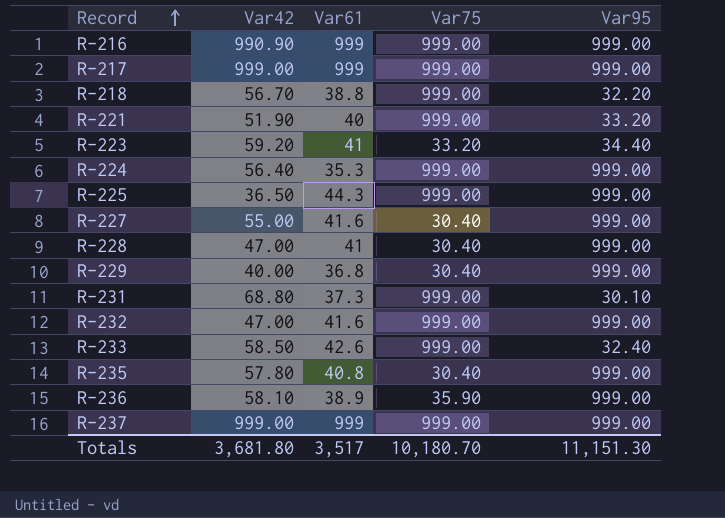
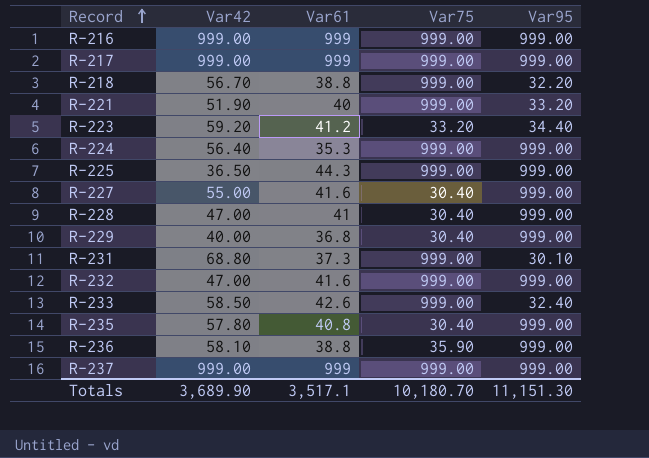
R-216 | Var42: 990.90 -> 999.00
R-223 | Var61: 41 -> 41.2
R-236 | Var61: 38.9 -> 38.8
Totals | Var42: 3,681.80 -> 3,689.90
Totals | Var61: 3,517 -> 3,517.1

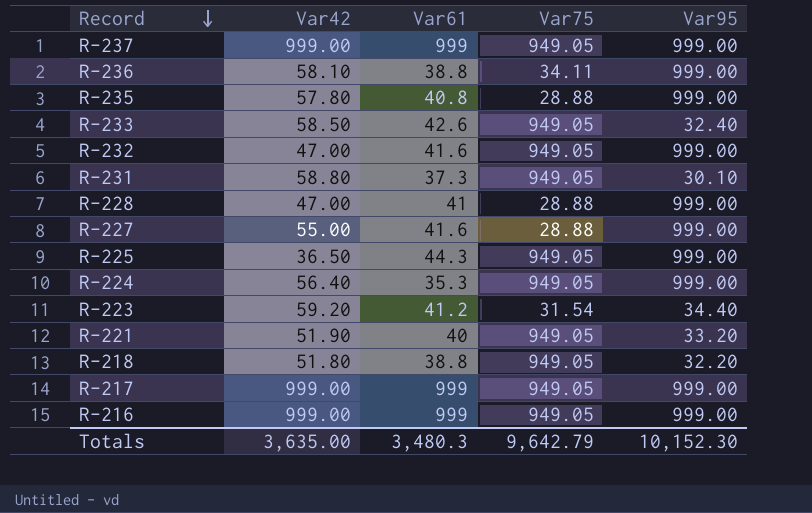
row order: Record ascending -> Record descending
row R-229: 40.00 | 36.8 | 30.40 | 999.00 -> none
R-237 | Var75: 999.00 -> 949.05
R-236 | Var75: 35.90 -> 34.11
R-235 | Var75: 30.40 -> 28.88
R-233 | Var75: 999.00 -> 949.05
R-232 | Var75: 999.00 -> 949.05
R-231 | Var42: 68.80 -> 58.80
R-231 | Var75: 999.00 -> 949.05
R-228 | Var75: 30.40 -> 28.88
R-227 | Var75: 30.40 -> 28.88
R-225 | Var75: 999.00 -> 949.05
R-224 | Var75: 999.00 -> 949.05
R-223 | Var75: 33.20 -> 31.54
R-221 | Var75: 999.00 -> 949.05
R-218 | Var42: 56.70 -> 51.80
R-218 | Var75: 999.00 -> 949.05
R-217 | Var75: 999.00 -> 949.05
R-216 | Var75: 999.00 -> 949.05
Totals | Var42: 3,689.90 -> 3,635.00
Totals | Var61: 3,517.1 -> 3,480.3
Totals | Var75: 10,180.70 -> 9,642.79
Totals | Var95: 11,151.30 -> 10,152.30

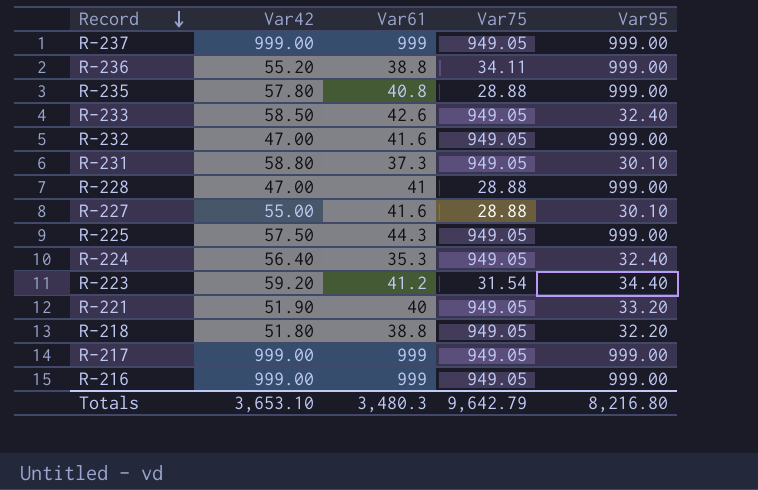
R-236 | Var42: 58.10 -> 55.20
R-227 | Var95: 999.00 -> 30.10
R-225 | Var42: 36.50 -> 57.50
R-224 | Var95: 999.00 -> 32.40
Totals | Var42: 3,635.00 -> 3,653.10
Totals | Var95: 10,152.30 -> 8,216.80

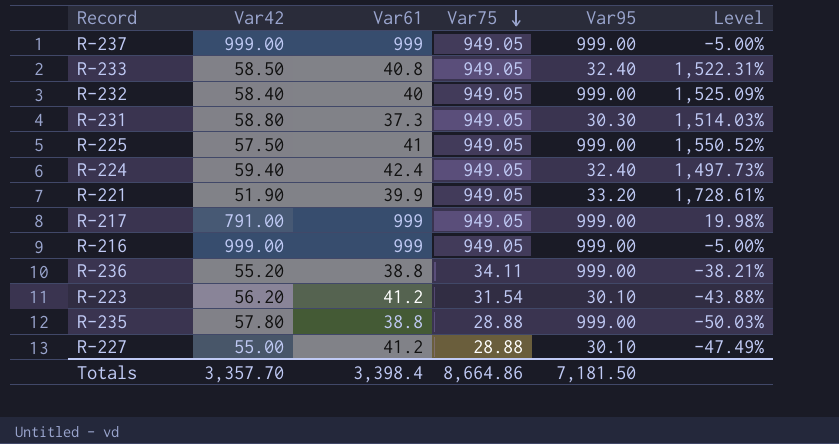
row order: Record descending -> Var75 descending
column Level | formula: none -> ([Var75] - [Var42]) / [Var42]
row R-228: 47.00 | 41 | 28.88 | 999.00 -> none
row R-218: 51.80 | 38.8 | 949.05 | 32.20 -> none
R-233 | Var61: 42.6 -> 40.8
R-232 | Var42: 47.00 -> 58.40
R-232 | Var61: 41.6 -> 40
R-231 | Var95: 30.10 -> 30.30
R-225 | Var61: 44.3 -> 41
R-224 | Var42: 56.40 -> 59.40
R-224 | Var61: 35.3 -> 42.4
R-221 | Var61: 40 -> 39.9
R-217 | Var42: 999.00 -> 791.00
R-223 | Var42: 59.20 -> 56.20
R-223 | Var95: 34.40 -> 30.10
R-235 | Var61: 40.8 -> 38.8
R-227 | Var61: 41.6 -> 41.2
Totals | Var42: 3,653.10 -> 3,357.70
Totals | Var61: 3,480.3 -> 3,398.4
Totals | Var75: 9,642.79 -> 8,664.86
Totals | Var95: 8,216.80 -> 7,181.50

